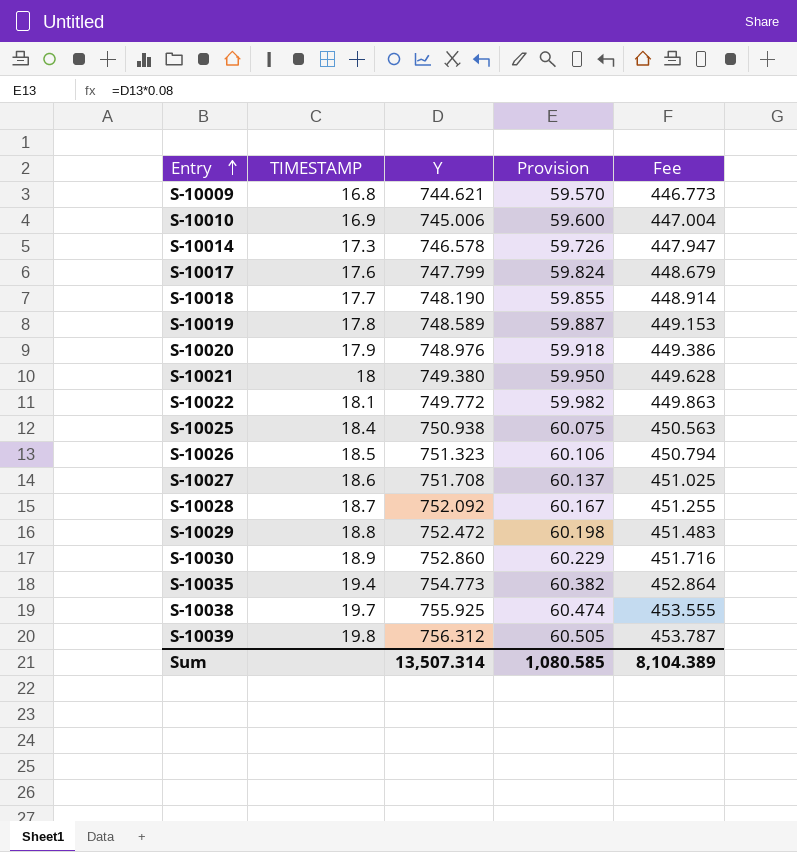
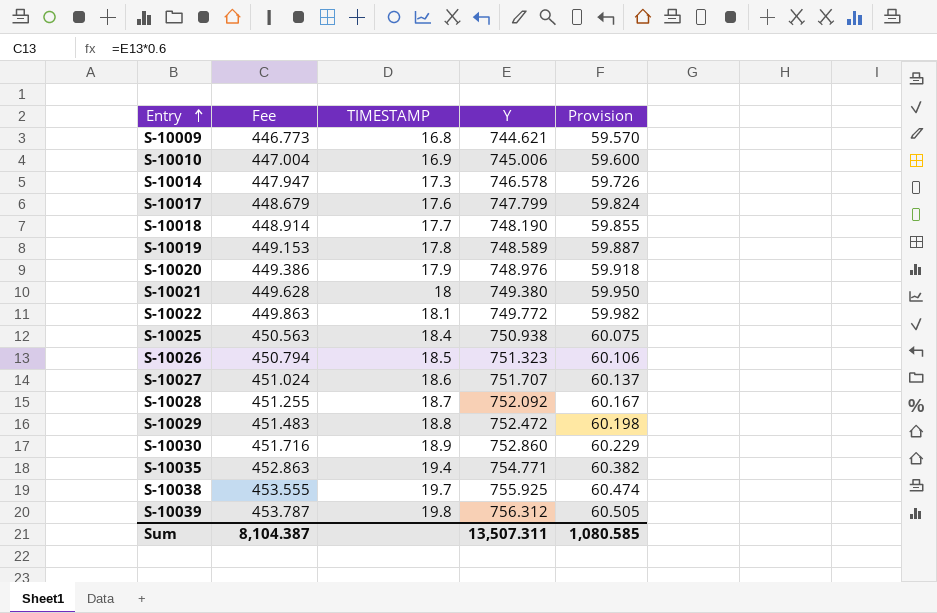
column Fee | position: 5 -> 2
S-10027 | Fee: 451.025 -> 451.024
S-10027 | Y: 751.708 -> 751.707
S-10035 | Fee: 452.864 -> 452.863
S-10035 | Y: 754.773 -> 754.771
Sum | Fee: 8,104.389 -> 8,104.387
Sum | Y: 13,507.314 -> 13,507.311

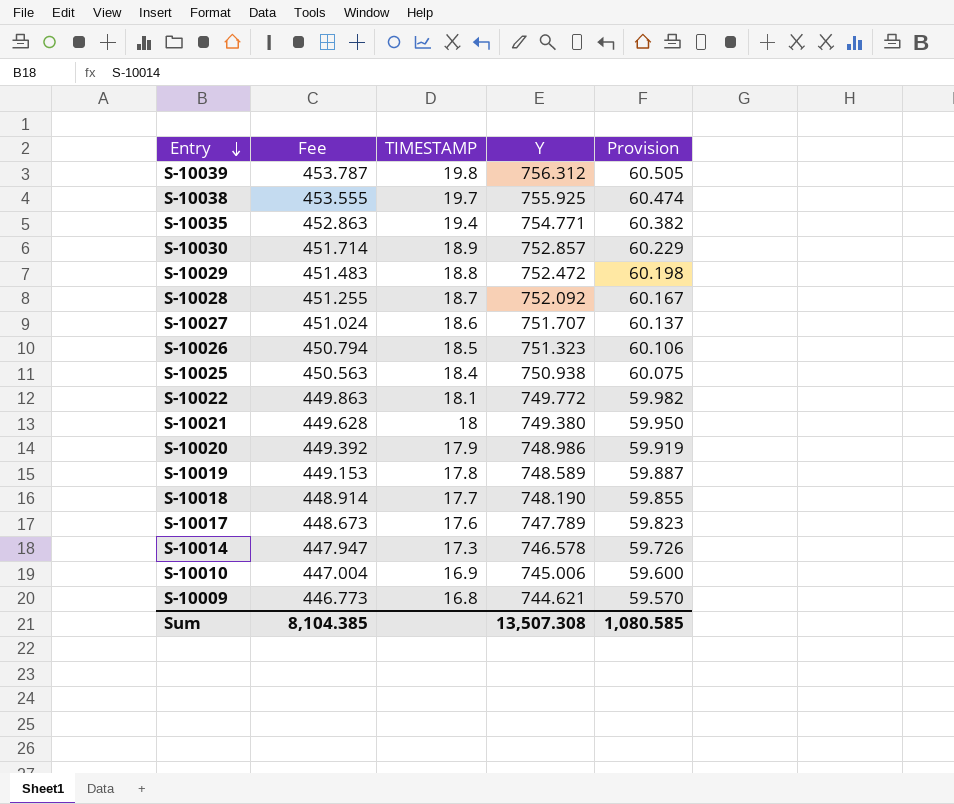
row order: Entry ascending -> Entry descending
S-10030 | Fee: 451.716 -> 451.714
S-10030 | Y: 752.860 -> 752.857
S-10020 | Fee: 449.386 -> 449.392
S-10020 | Y: 748.976 -> 748.986
S-10020 | Provision: 59.918 -> 59.919
S-10017 | Fee: 448.679 -> 448.673
S-10017 | Y: 747.799 -> 747.789
S-10017 | Provision: 59.824 -> 59.823
Sum | Fee: 8,104.387 -> 8,104.385
Sum | Y: 13,507.311 -> 13,507.308

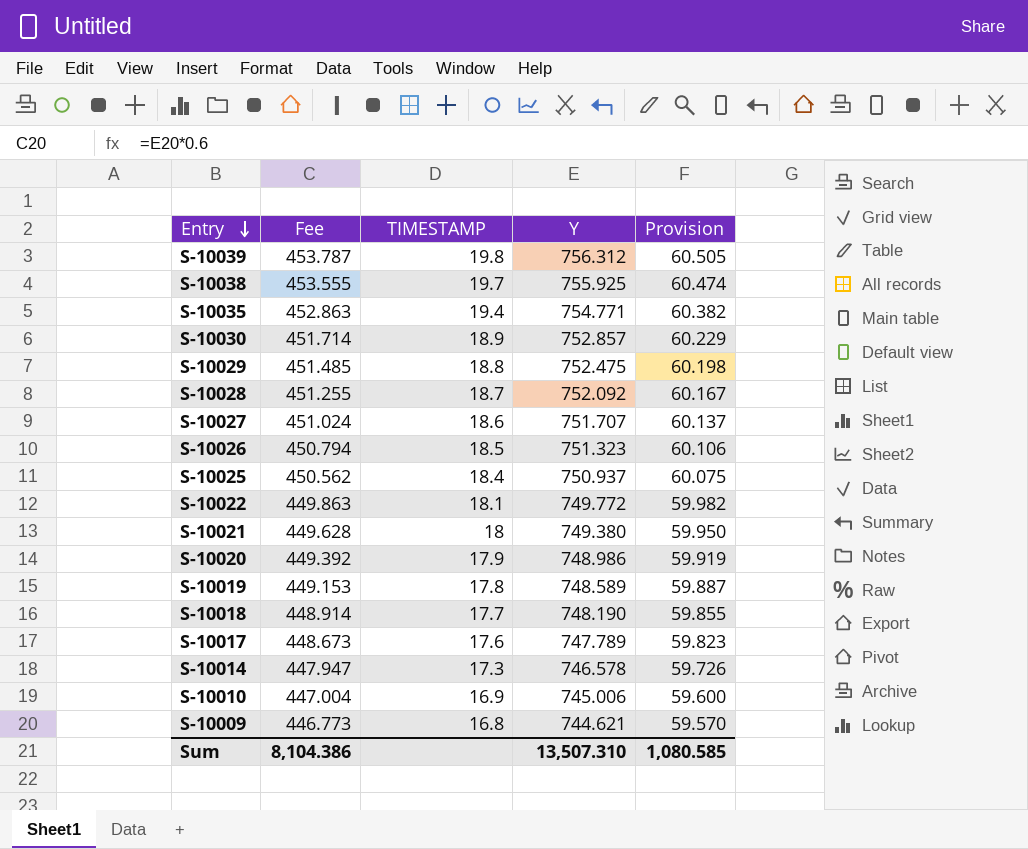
S-10029 | Fee: 451.483 -> 451.485
S-10029 | Y: 752.472 -> 752.475
S-10025 | Fee: 450.563 -> 450.562
S-10025 | Y: 750.938 -> 750.937
Sum | Fee: 8,104.385 -> 8,104.386
Sum | Y: 13,507.308 -> 13,507.310

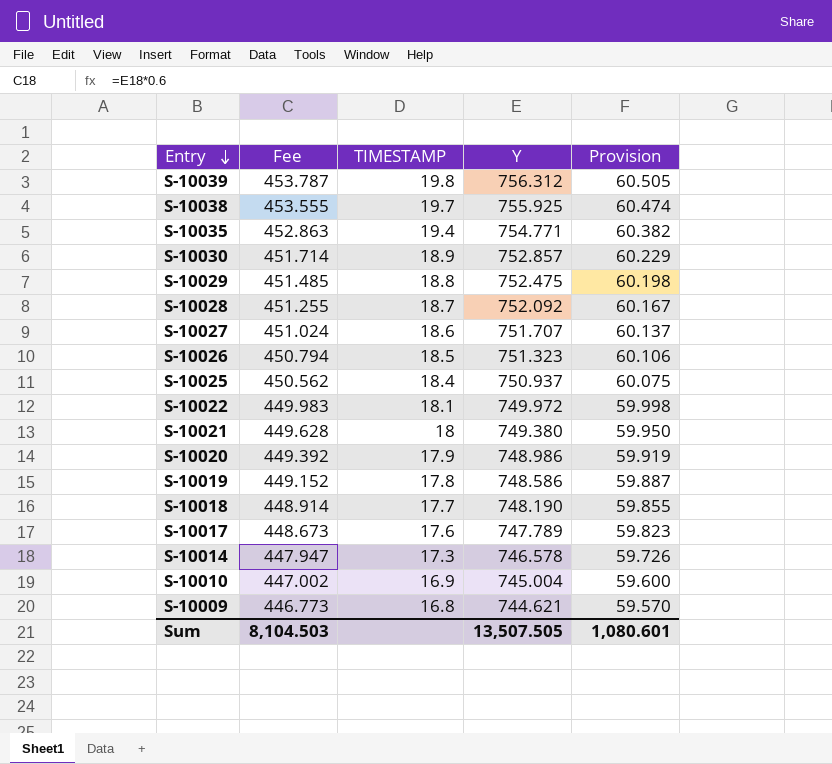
S-10022 | Fee: 449.863 -> 449.983
S-10022 | Y: 749.772 -> 749.972
S-10022 | Provision: 59.982 -> 59.998
S-10019 | Fee: 449.153 -> 449.152
S-10019 | Y: 748.589 -> 748.586
S-10010 | Fee: 447.004 -> 447.002
S-10010 | Y: 745.006 -> 745.004
Sum | Fee: 8,104.386 -> 8,104.503
Sum | Y: 13,507.310 -> 13,507.505
Sum | Provision: 1,080.585 -> 1,080.601

